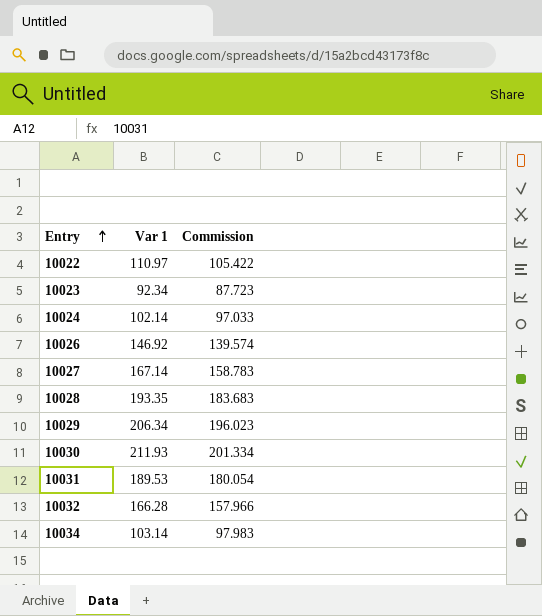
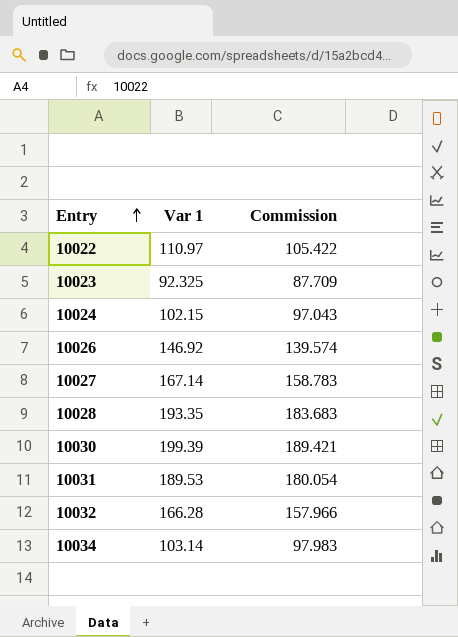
row 10029: 206.34 | 196.023 -> none
10023 | Var 1: 92.34 -> 92.325
10023 | Commission: 87.723 -> 87.709
10024 | Var 1: 102.14 -> 102.15
10024 | Commission: 97.033 -> 97.043
10030 | Var 1: 211.93 -> 199.39
10030 | Commission: 201.334 -> 189.421

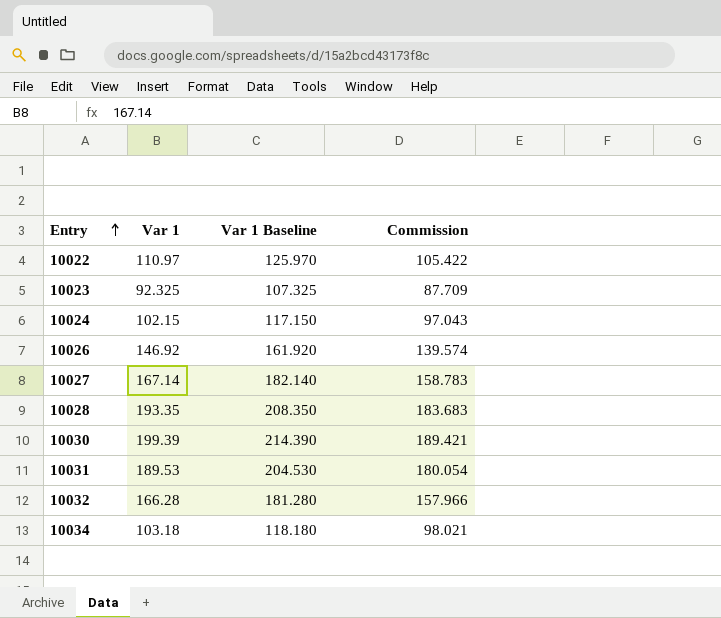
column Var 1 Baseline | formula: none -> [Var 1] + 15
10034 | Var 1: 103.14 -> 103.18
10034 | Commission: 97.983 -> 98.021

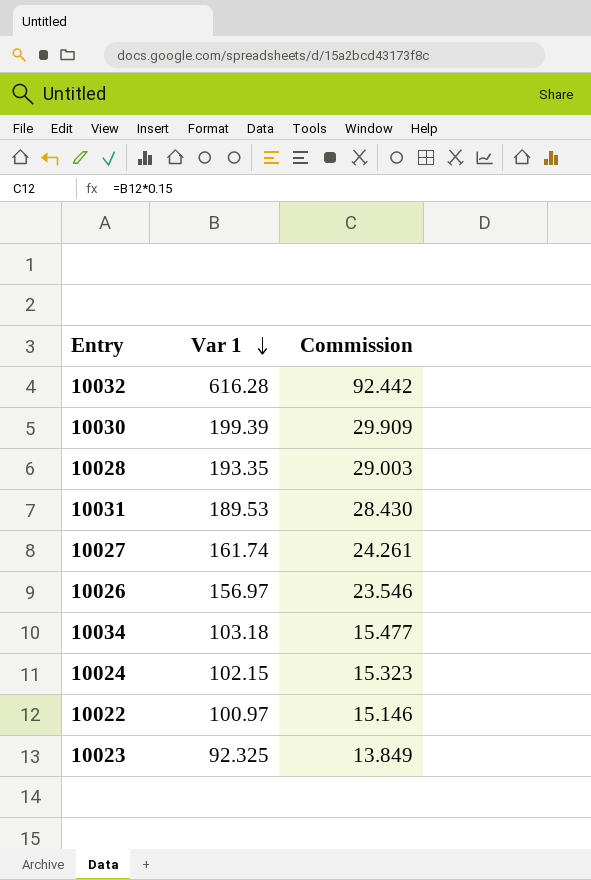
row order: Entry ascending -> Var 1 descending
column Var 1 Baseline | formula: [Var 1] + 15 -> none
column Commission | formula: [Var 1] * 0.95 -> [Var 1] * 0.15
10032 | Var 1: 166.28 -> 616.28
10027 | Var 1: 167.14 -> 161.74
10026 | Var 1: 146.92 -> 156.97
10022 | Var 1: 110.97 -> 100.97

